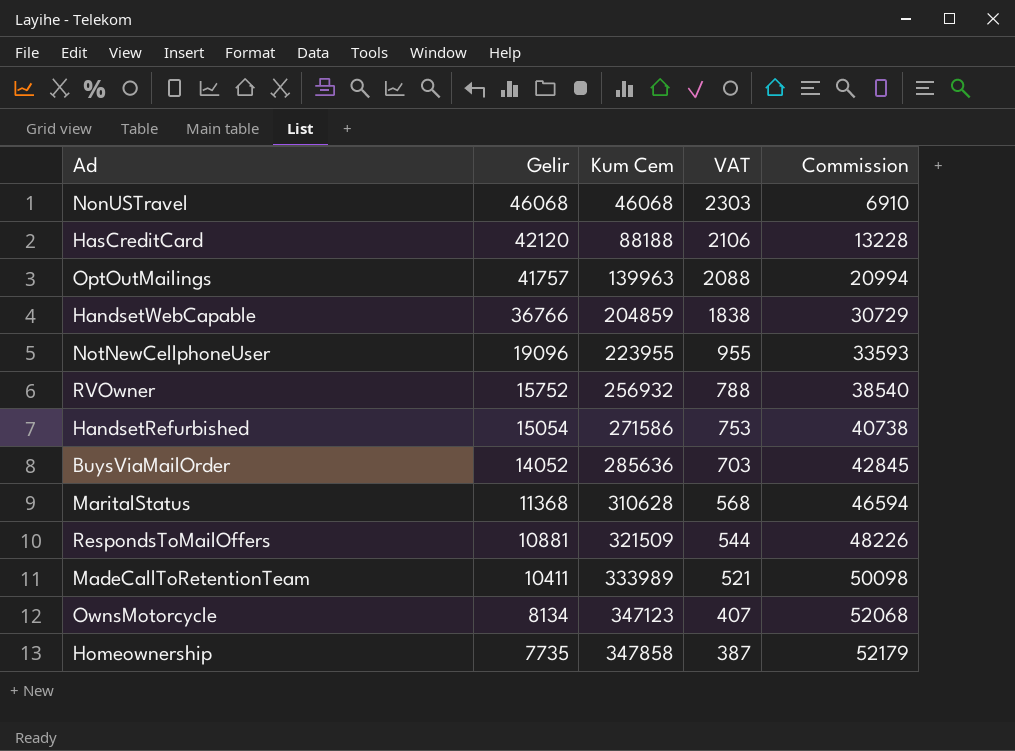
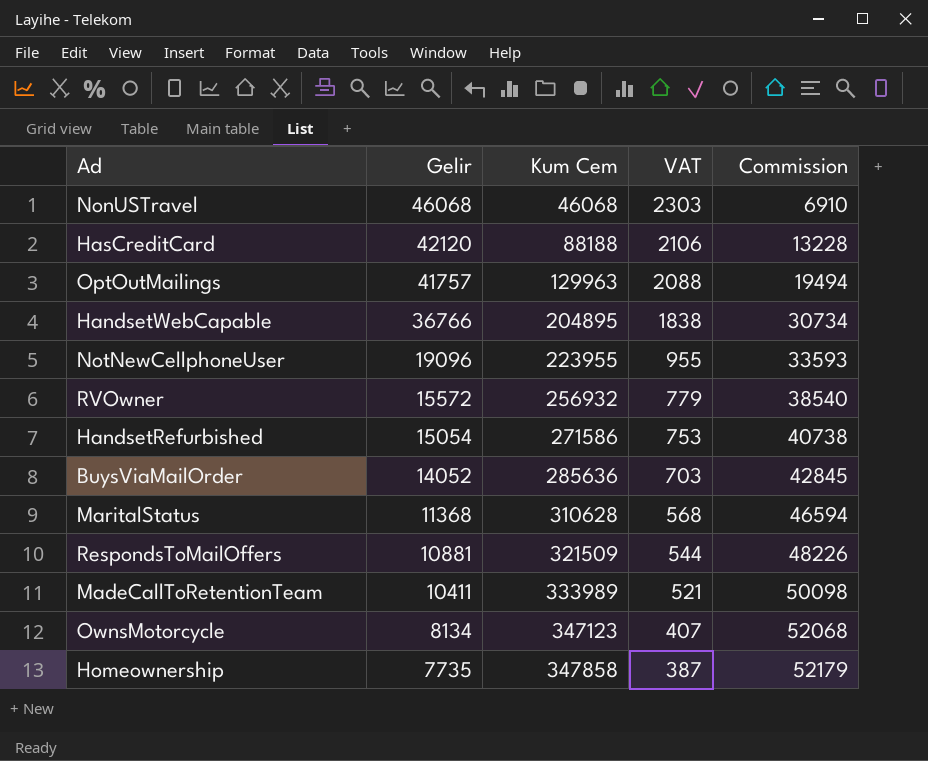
OptOutMailings | Kum Cem: 139963 -> 129963
OptOutMailings | Commission: 20994 -> 19494
HandsetWebCapable | Kum Cem: 204859 -> 204895
HandsetWebCapable | Commission: 30729 -> 30734
RVOwner | Gelir: 15752 -> 15572
RVOwner | VAT: 788 -> 779

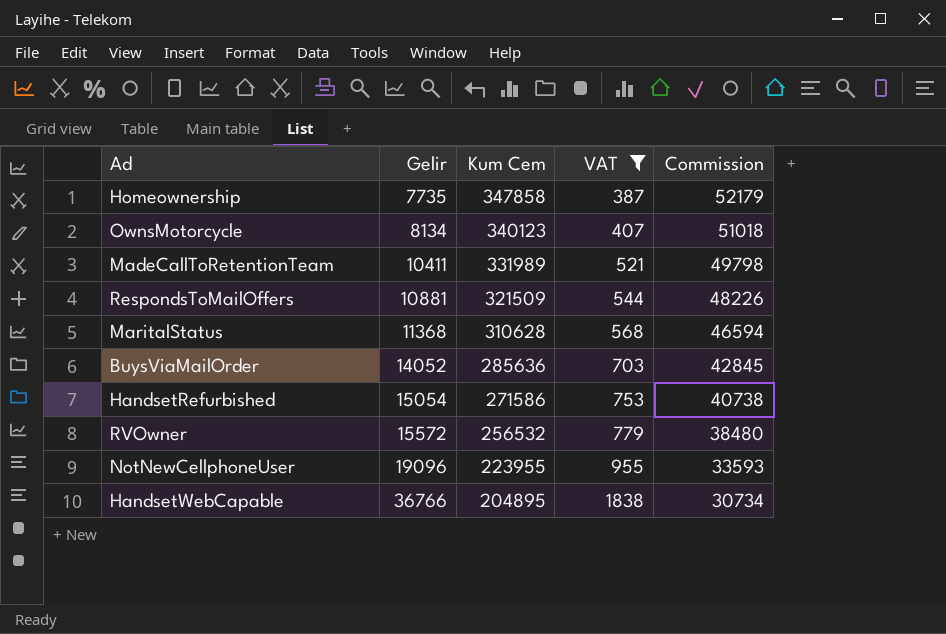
filter: none -> VAT <= 1838
row order: Gelir descending -> Gelir ascending
OwnsMotorcycle | Kum Cem: 347123 -> 340123
OwnsMotorcycle | Commission: 52068 -> 51018
MadeCallToRetentionTeam | Kum Cem: 333989 -> 331989
MadeCallToRetentionTeam | Commission: 50098 -> 49798
RVOwner | Kum Cem: 256932 -> 256532
RVOwner | Commission: 38540 -> 38480

